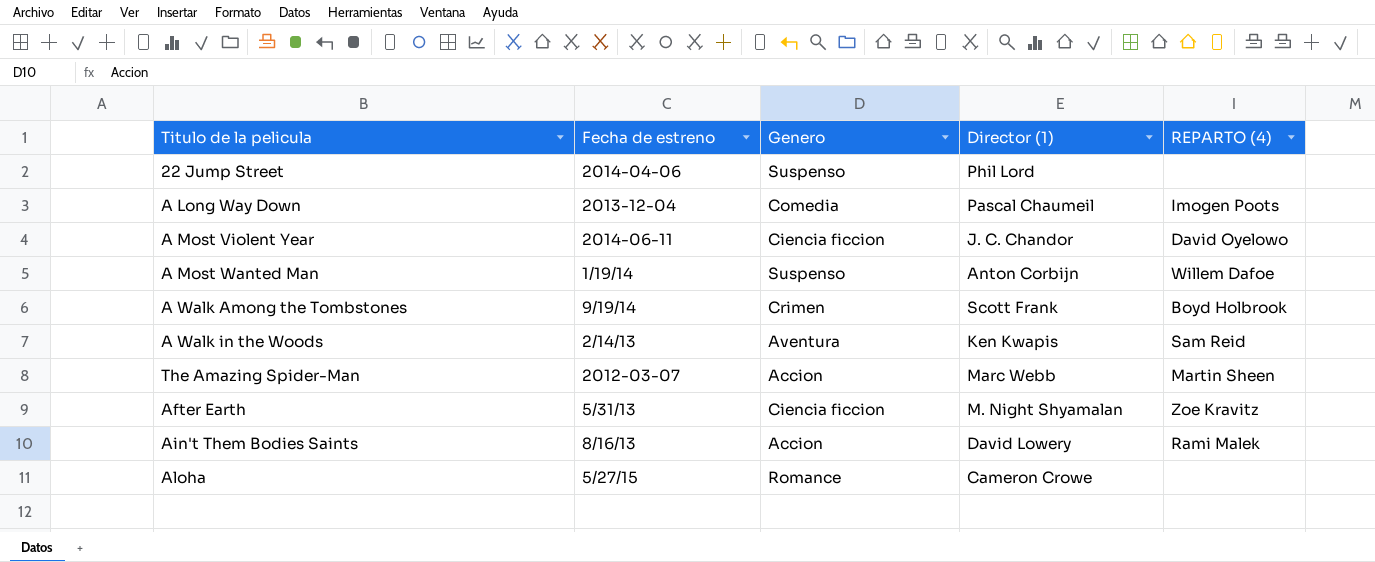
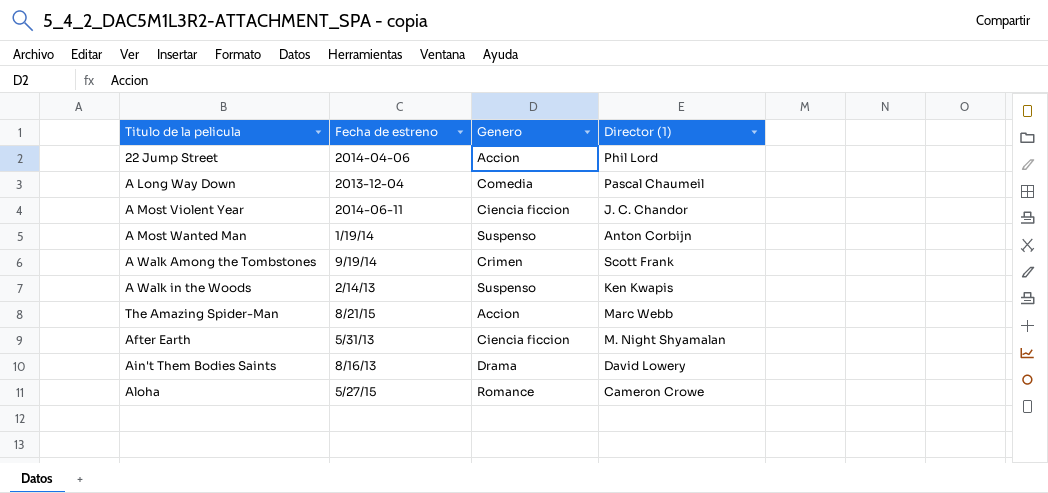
column REPARTO (4) | position: 5 -> none
22 Jump Street | Genero: Suspenso -> Accion
A Walk in the Woods | Genero: Aventura -> Suspenso
The Amazing Spider-Man | Fecha de estreno: 2012-03-07 -> 8/21/15
Ain't Them Bodies Saints | Genero: Accion -> Drama

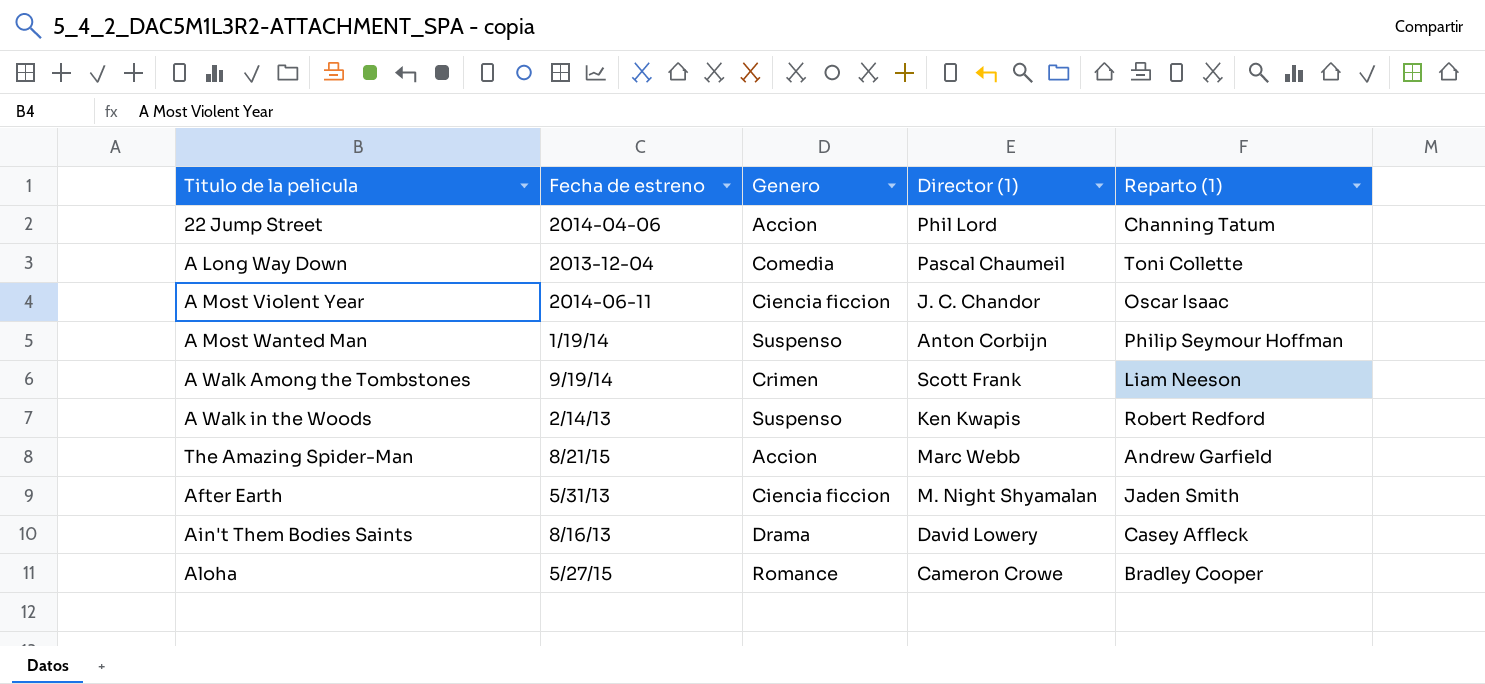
column Reparto (1) | position: none -> 5

